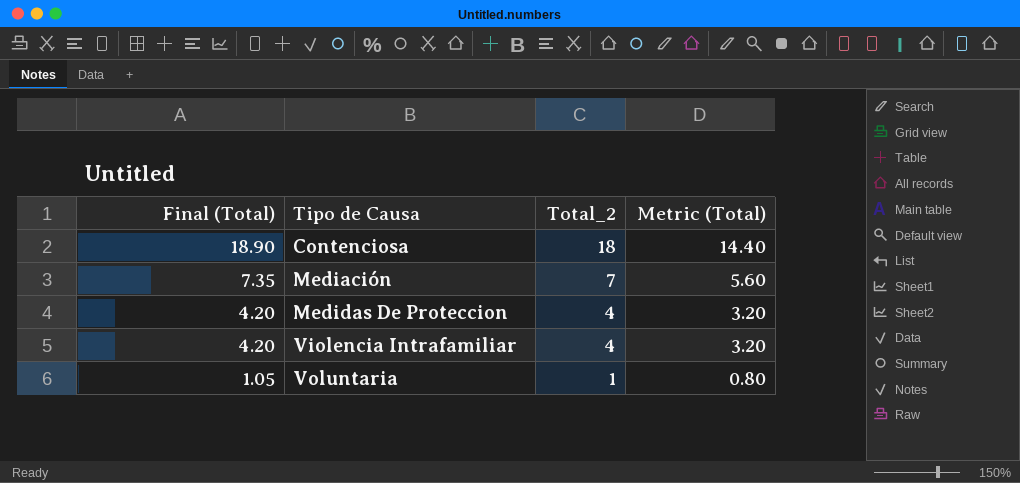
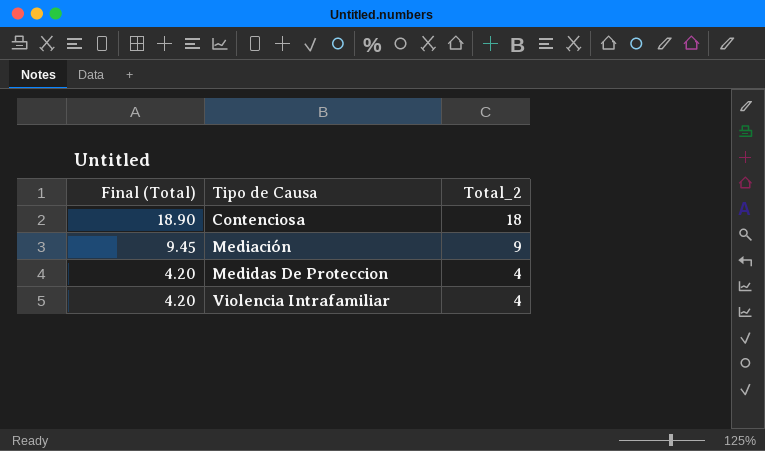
column Metric (Total) | formula: [Total_2] * 0.8 -> none
row Voluntaria: 1.05 | 1 | 0.80 -> none
Mediación | Final (Total): 7.35 -> 9.45
Mediación | Total_2: 7 -> 9

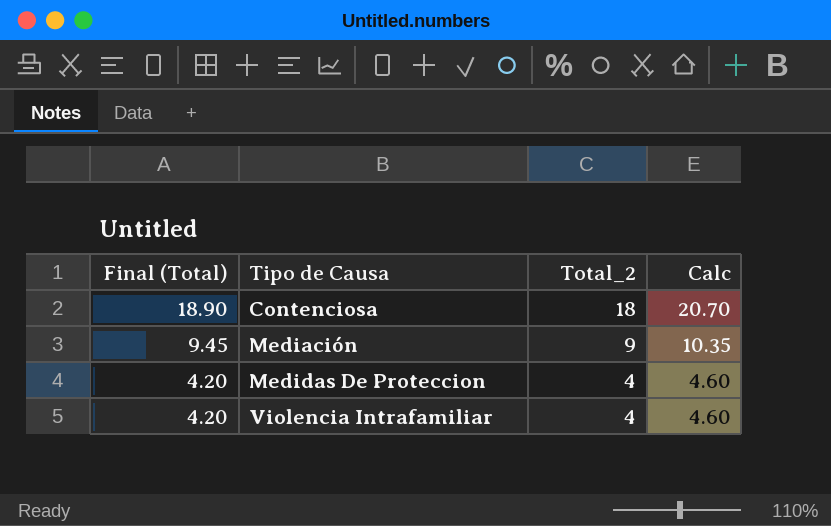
column Calc | formula: none -> [Total_2] * 1.15

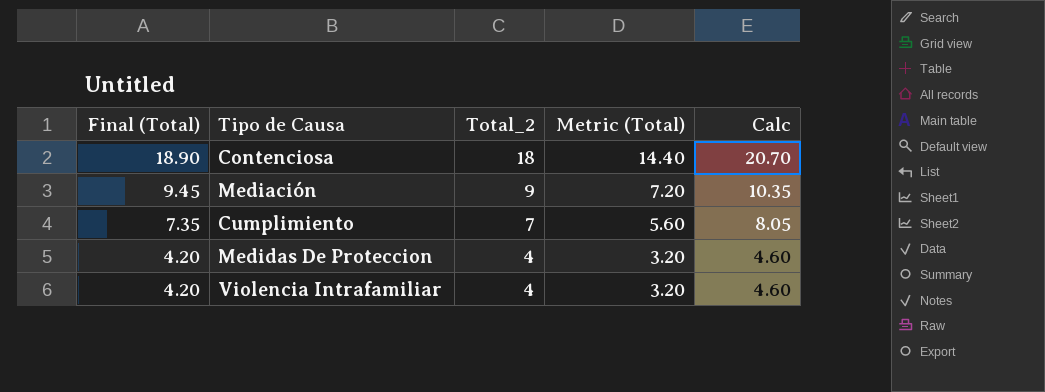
column Metric (Total) | formula: none -> [Total_2] * 0.8
row Cumplimiento: none -> 7.35 | 7 | 5.60 | 8.05

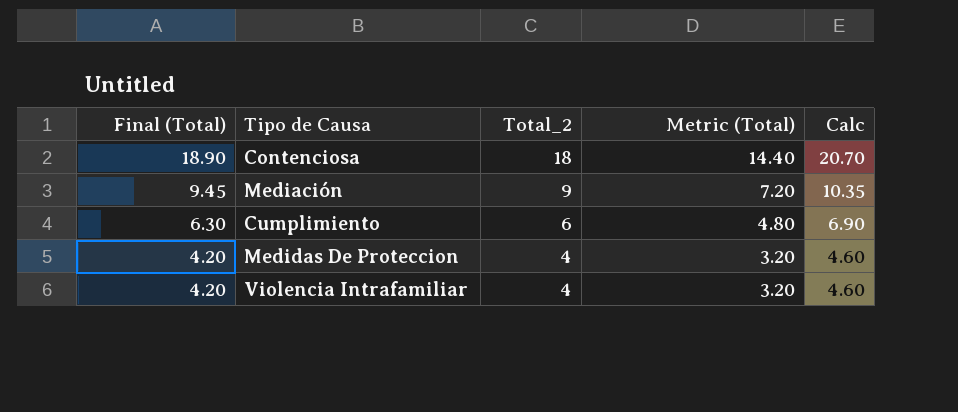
Cumplimiento | Final (Total): 7.35 -> 6.30
Cumplimiento | Total_2: 7 -> 6
Cumplimiento | Metric (Total): 5.60 -> 4.80
Cumplimiento | Calc: 8.05 -> 6.90

